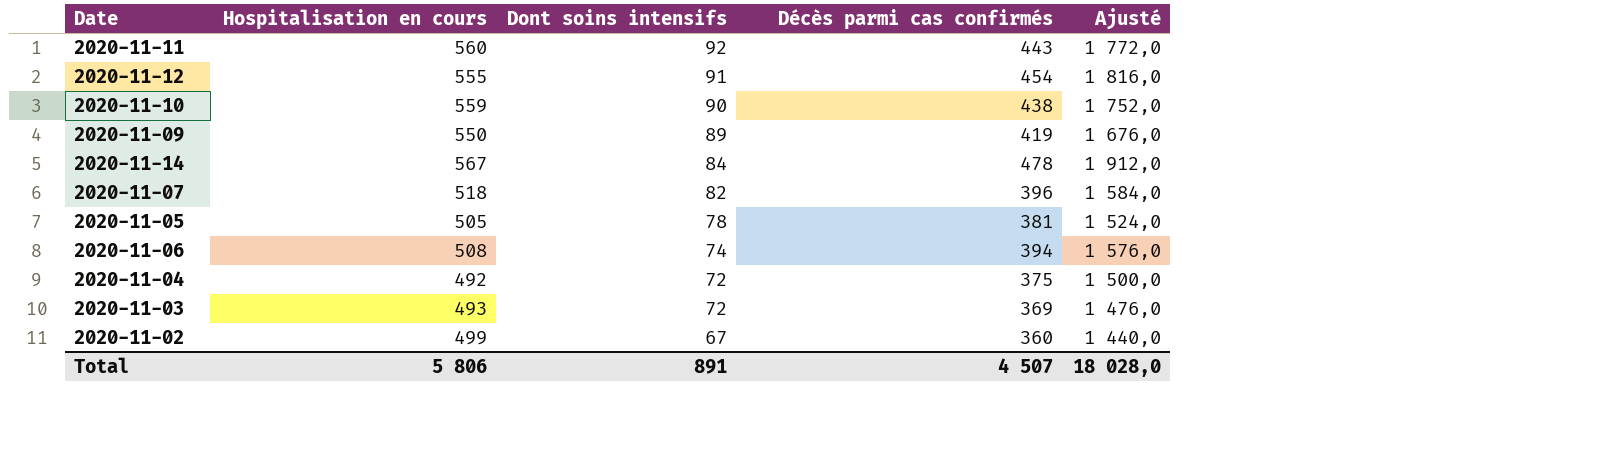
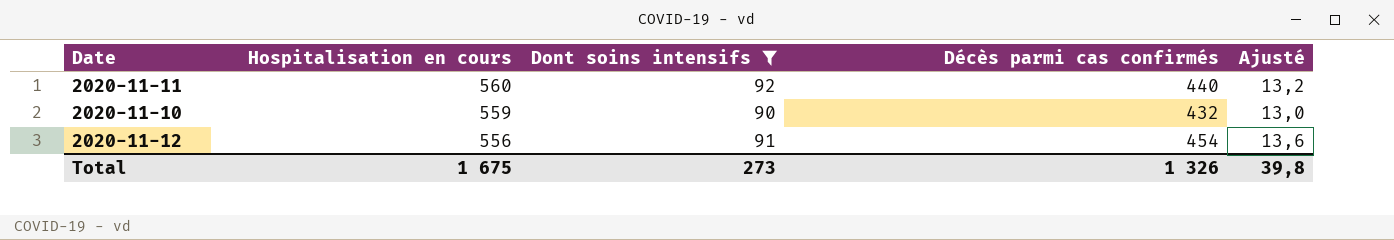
filter: none -> Dont soins intensifs >= 90
row order: Dont soins intensifs descending -> Hospitalisation en cours descending
column Ajusté | formula: [Décès parmi cas confirmés] * 4 -> [Décès parmi cas confirmés] * 0,03
2020-11-11 | Décès parmi cas confirmés: 443 -> 440
2020-11-10 | Décès parmi cas confirmés: 438 -> 432
2020-11-12 | Hospitalisation en cours: 555 -> 556
Total | Hospitalisation en cours: 5 806 -> 1 675
Total | Dont soins intensifs: 891 -> 273
Total | Décès parmi cas confirmés: 4 507 -> 1 326
Total | Ajusté: 18 028,0 -> 39,8

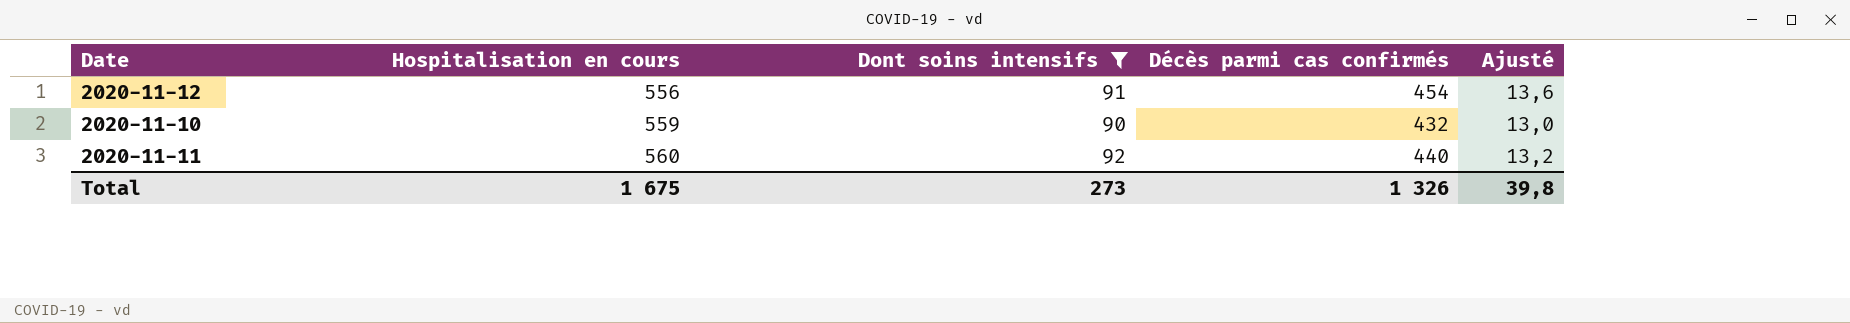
row order: Hospitalisation en cours descending -> Hospitalisation en cours ascending

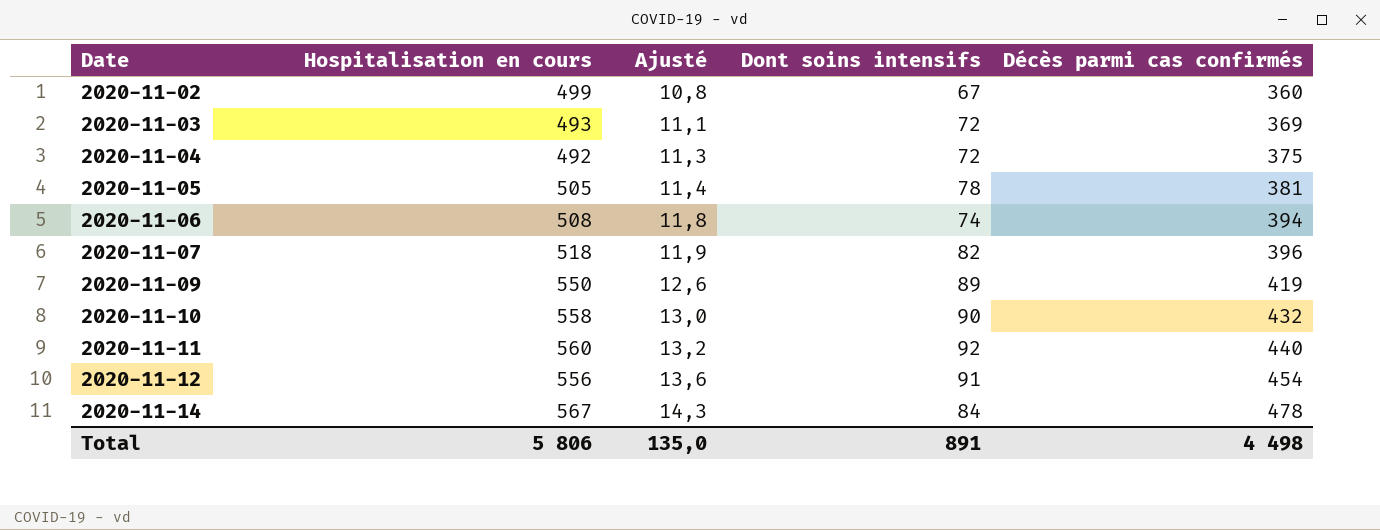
filter: Dont soins intensifs >= 90 -> none
row order: Hospitalisation en cours ascending -> Date ascending
column Ajusté | position: 5 -> 3
2020-11-10 | Hospitalisation en cours: 559 -> 558
Total | Hospitalisation en cours: 1 675 -> 5 806
Total | Ajusté: 39,8 -> 135,0
Total | Dont soins intensifs: 273 -> 891
Total | Décès parmi cas confirmés: 1 326 -> 4 498

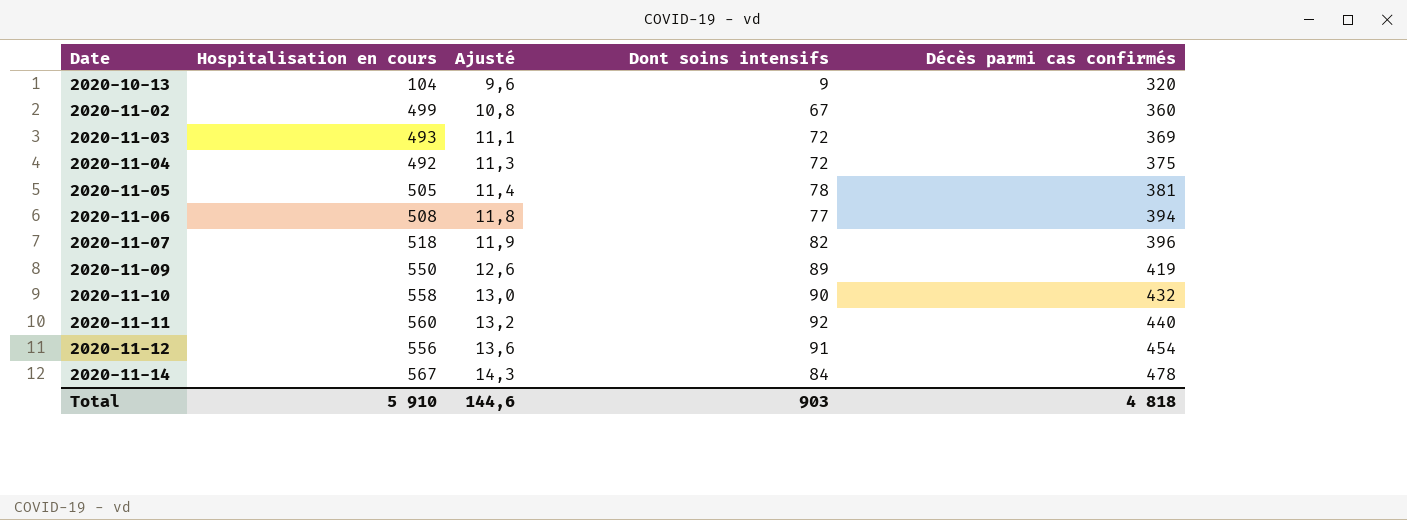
row 2020-10-13: none -> 104 | 9,6 | 9 | 320
2020-11-06 | Dont soins intensifs: 74 -> 77
Total | Hospitalisation en cours: 5 806 -> 5 910
Total | Ajusté: 135,0 -> 144,6
Total | Dont soins intensifs: 891 -> 903
Total | Décès parmi cas confirmés: 4 498 -> 4 818

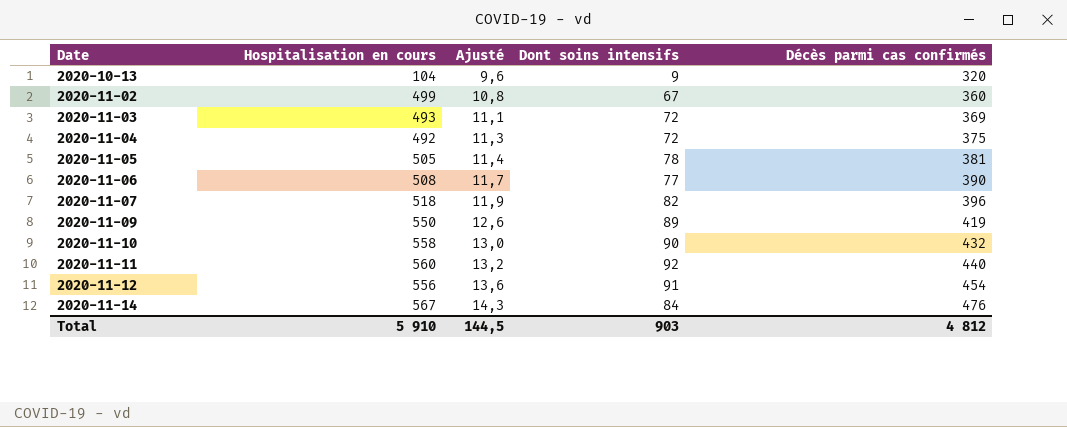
2020-11-06 | Ajusté: 11,8 -> 11,7
2020-11-06 | Décès parmi cas confirmés: 394 -> 390
2020-11-14 | Décès parmi cas confirmés: 478 -> 476
Total | Ajusté: 144,6 -> 144,5
Total | Décès parmi cas confirmés: 4 818 -> 4 812

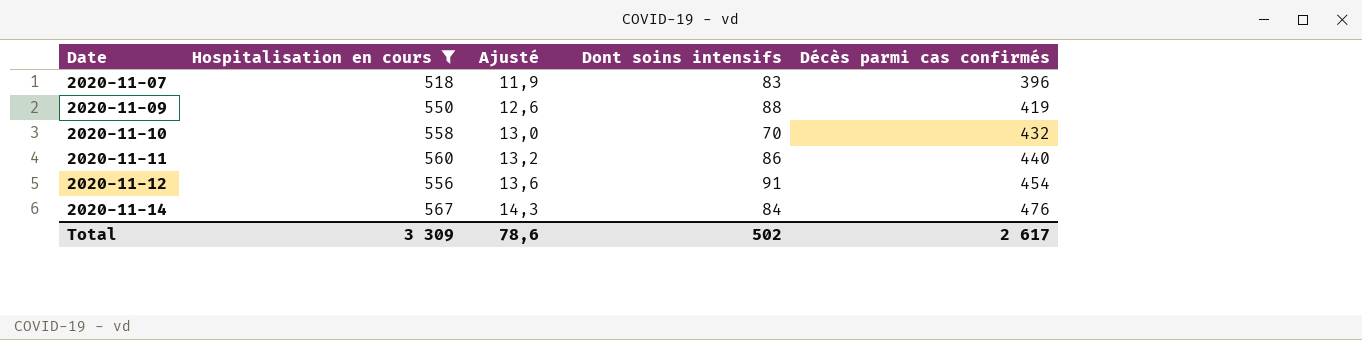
filter: none -> Hospitalisation en cours >= 518
2020-11-07 | Dont soins intensifs: 82 -> 83
2020-11-09 | Dont soins intensifs: 89 -> 88
2020-11-10 | Dont soins intensifs: 90 -> 70
2020-11-11 | Dont soins intensifs: 92 -> 86
Total | Hospitalisation en cours: 5 910 -> 3 309
Total | Ajusté: 144,5 -> 78,6
Total | Dont soins intensifs: 903 -> 502
Total | Décès parmi cas confirmés: 4 812 -> 2 617

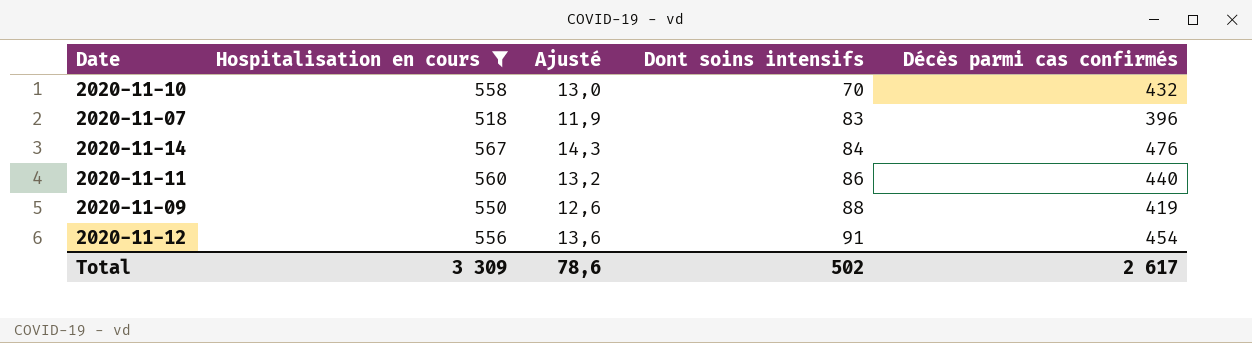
row order: Date ascending -> Dont soins intensifs ascending

